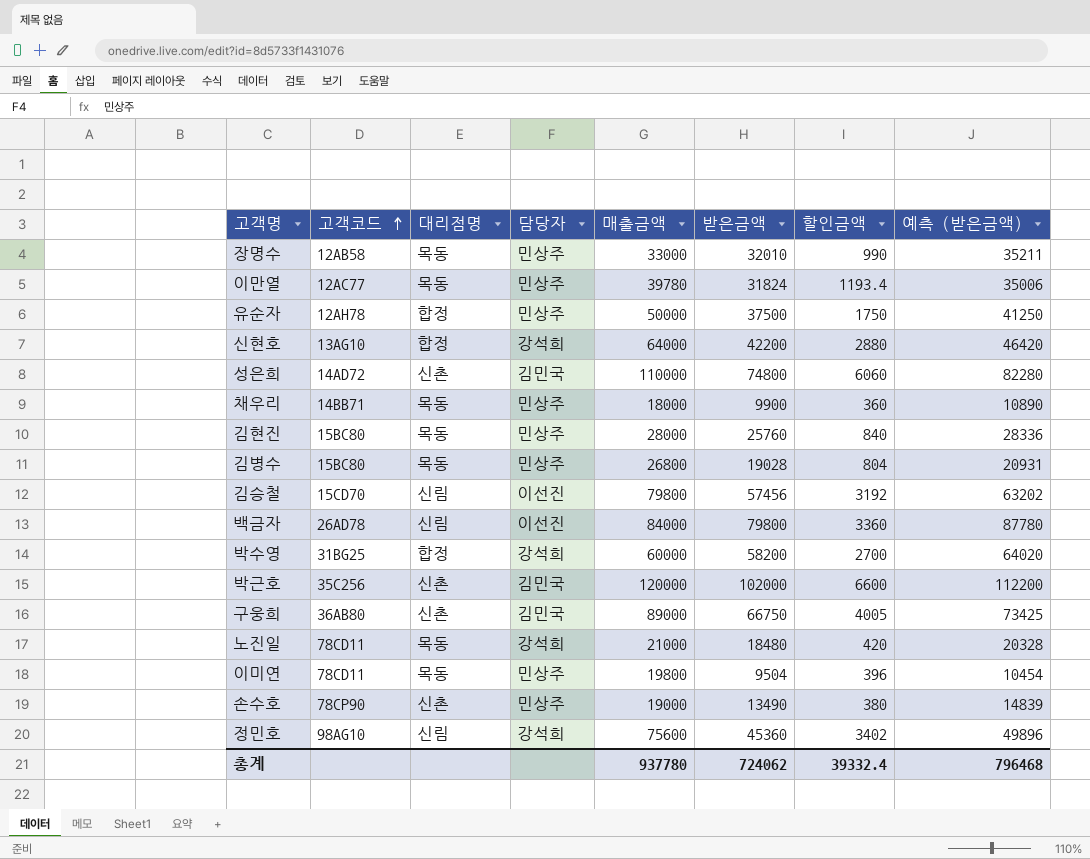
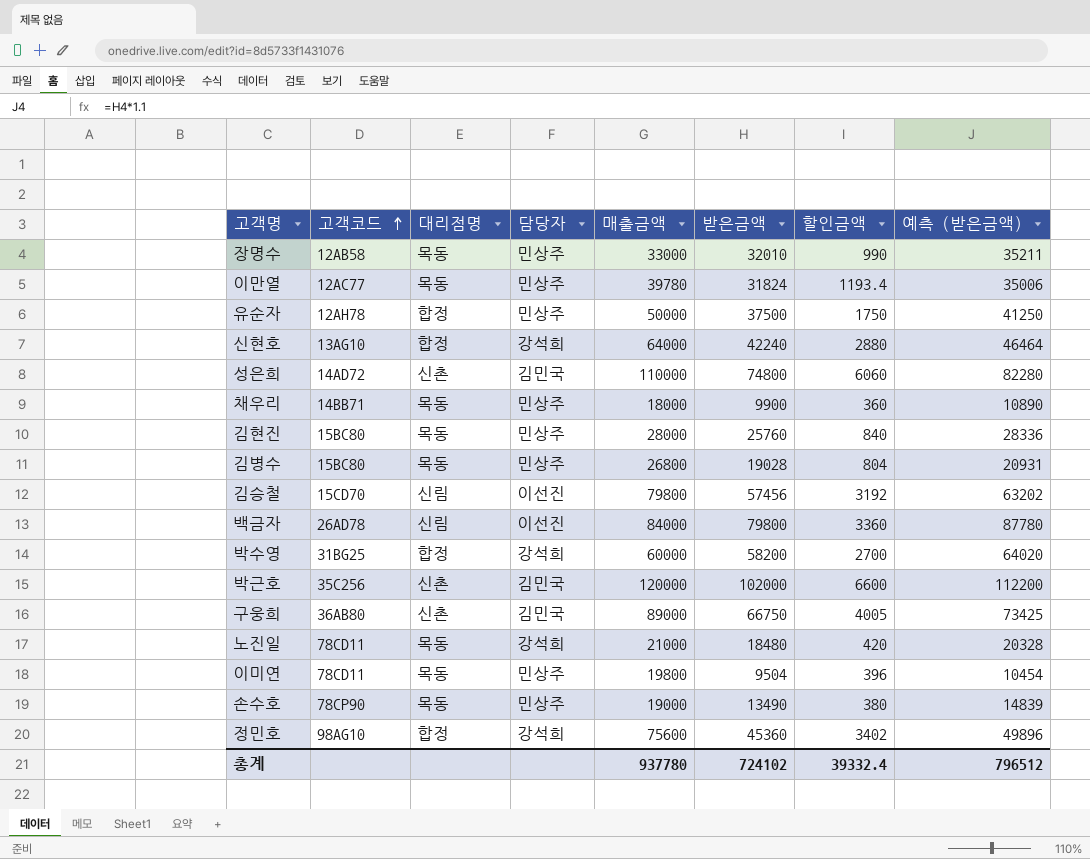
신현호 | 받은금액: 42200 -> 42240
신현호 | 예측 (받은금액): 46420 -> 46464
손수호 | 대리점명: 신촌 -> 목동
정민호 | 대리점명: 신림 -> 합정
총계 | 받은금액: 724062 -> 724102
총계 | 예측 (받은금액): 796468 -> 796512

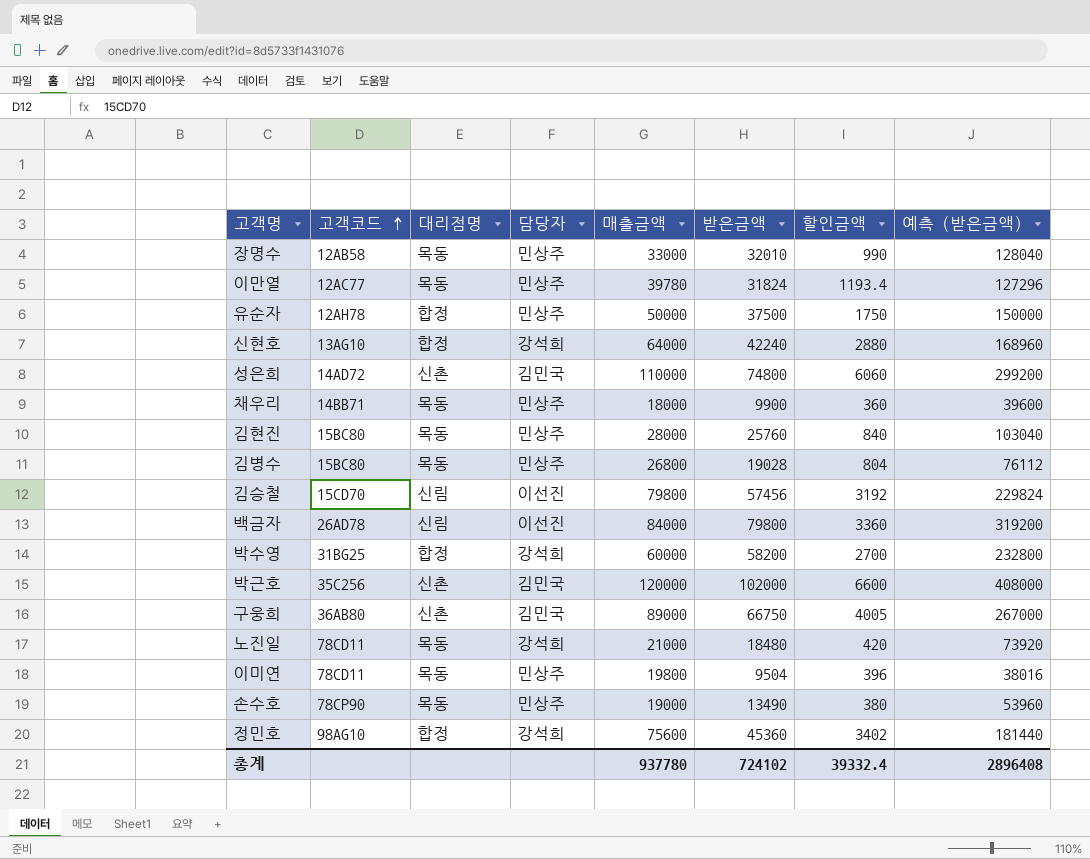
column 예측 (받은금액) | formula: [받은금액] * 1.1 -> [받은금액] * 4
총계 | 예측 (받은금액): 796512 -> 2896408

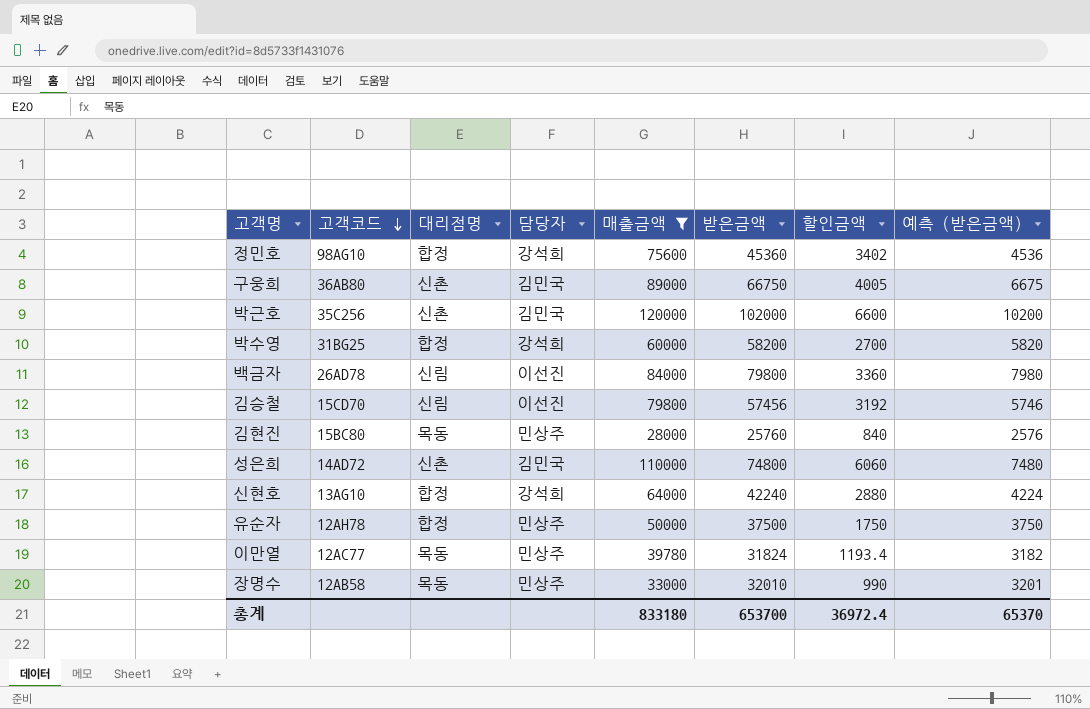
filter: none -> 매출금액 >= 28000
row order: 고객코드 ascending -> 고객코드 descending
column 예측 (받은금액) | formula: [받은금액] * 4 -> [받은금액] * 0.1
총계 | 매출금액: 937780 -> 833180
총계 | 받은금액: 724102 -> 653700
총계 | 할인금액: 39332.4 -> 36972.4
총계 | 예측 (받은금액): 2896408 -> 65370

